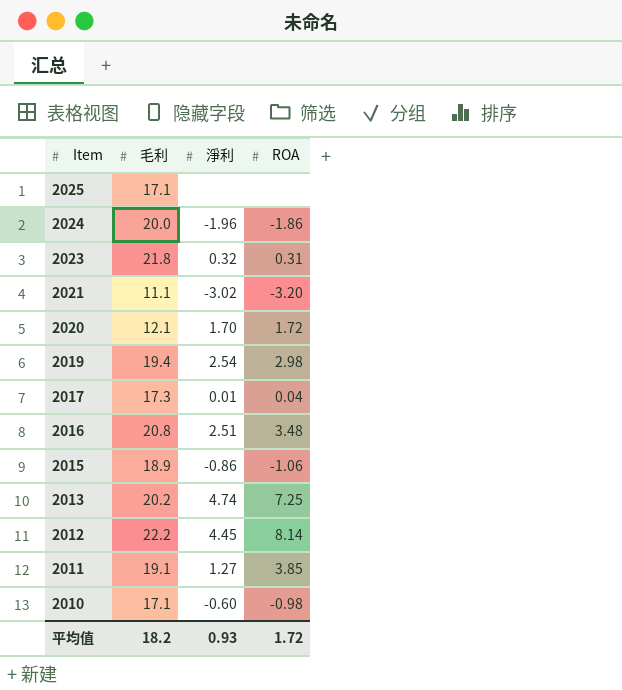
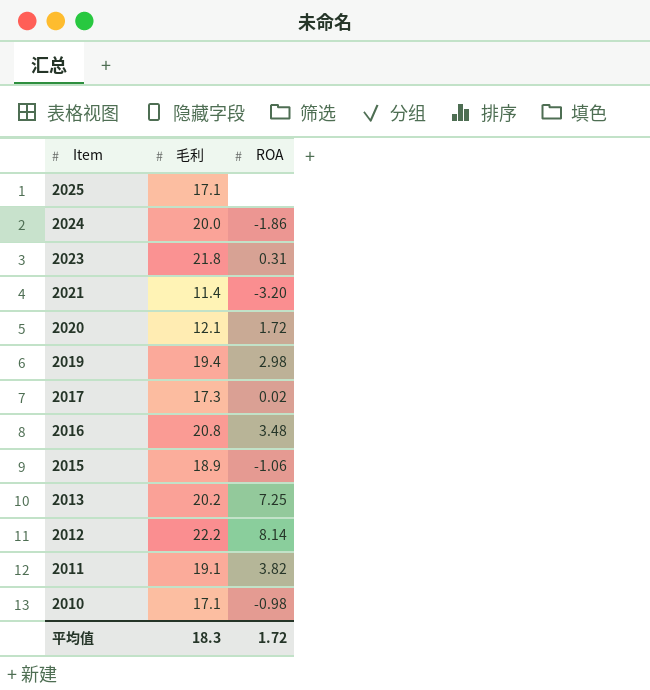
column 淨利 | position: 3 -> none
2021 | 毛利: 11.1 -> 11.4
2017 | ROA: 0.04 -> 0.02
2011 | ROA: 3.85 -> 3.82
平均值 | 毛利: 18.2 -> 18.3

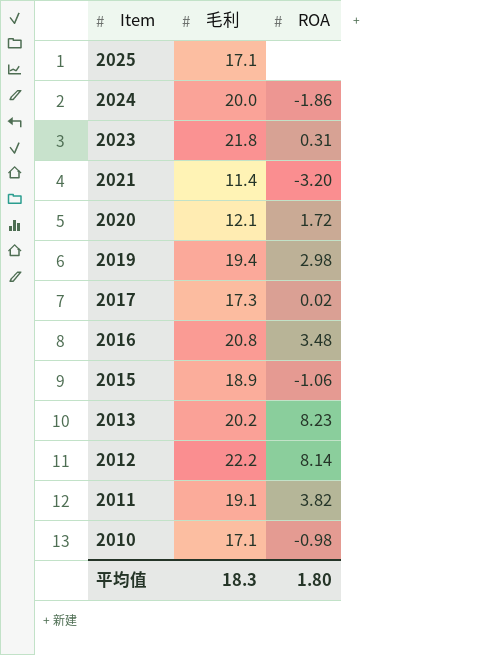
2013 | ROA: 7.25 -> 8.23
平均值 | ROA: 1.72 -> 1.80

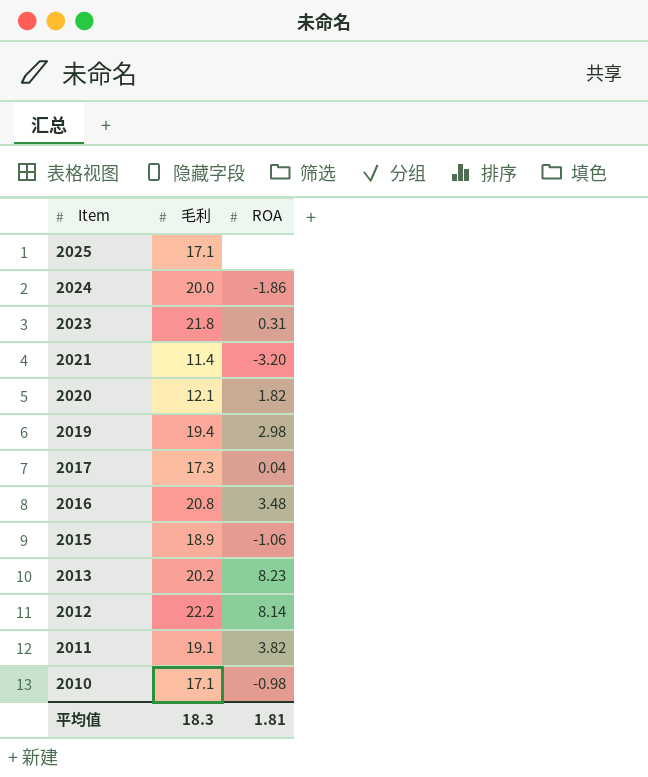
2020 | ROA: 1.72 -> 1.82
2017 | ROA: 0.02 -> 0.04
平均值 | ROA: 1.80 -> 1.81

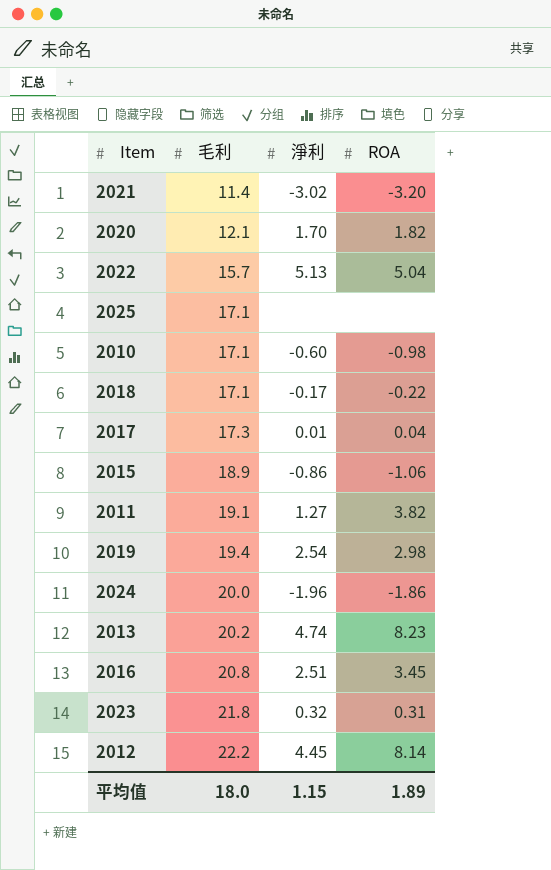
row order: Item descending -> 毛利 ascending
column 淨利 | position: none -> 3
row 2022: none -> 15.7 | 5.13 | 5.04
row 2018: none -> 17.1 | -0.17 | -0.22
2016 | ROA: 3.48 -> 3.45
平均值 | 毛利: 18.3 -> 18.0
平均值 | ROA: 1.81 -> 1.89

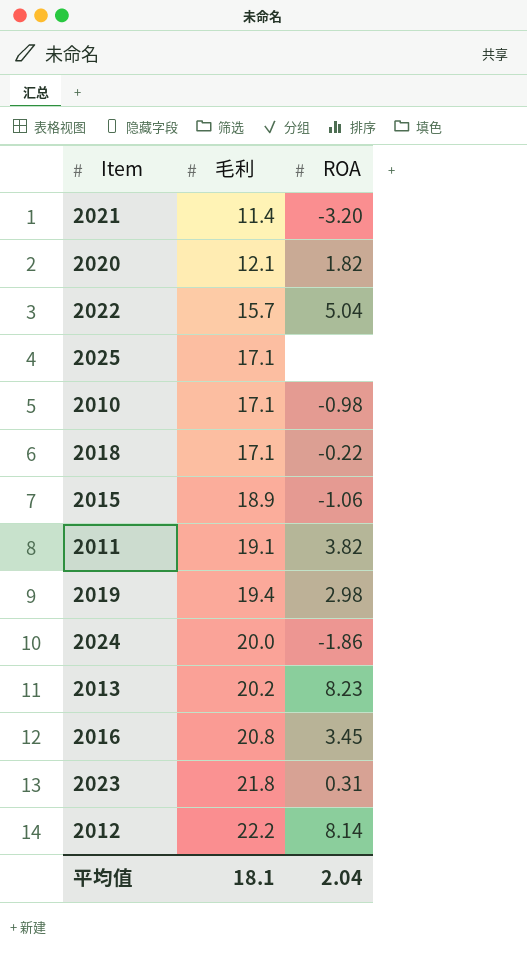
column 淨利 | position: 3 -> none
row 2017: 17.3 | 0.01 | 0.04 -> none
平均值 | 毛利: 18.0 -> 18.1
平均值 | ROA: 1.89 -> 2.04

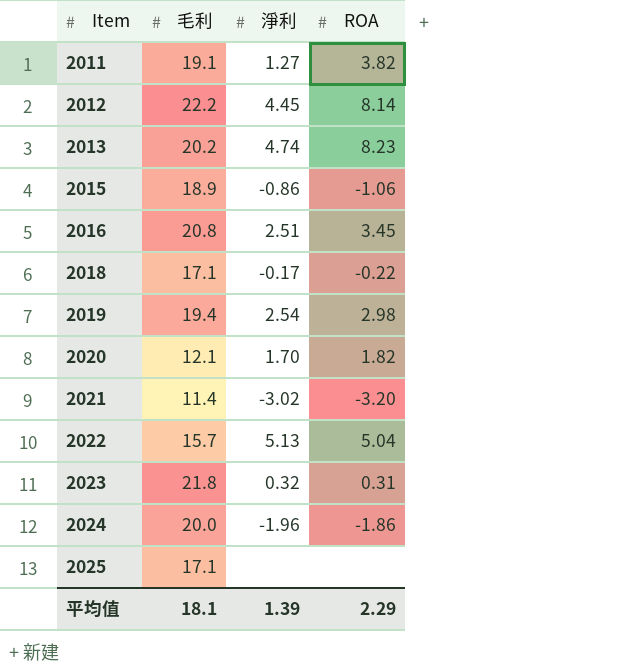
row order: 毛利 ascending -> Item ascending
column 淨利 | position: none -> 3
row 2010: 17.1 | -0.98 -> none
平均值 | ROA: 2.04 -> 2.29

